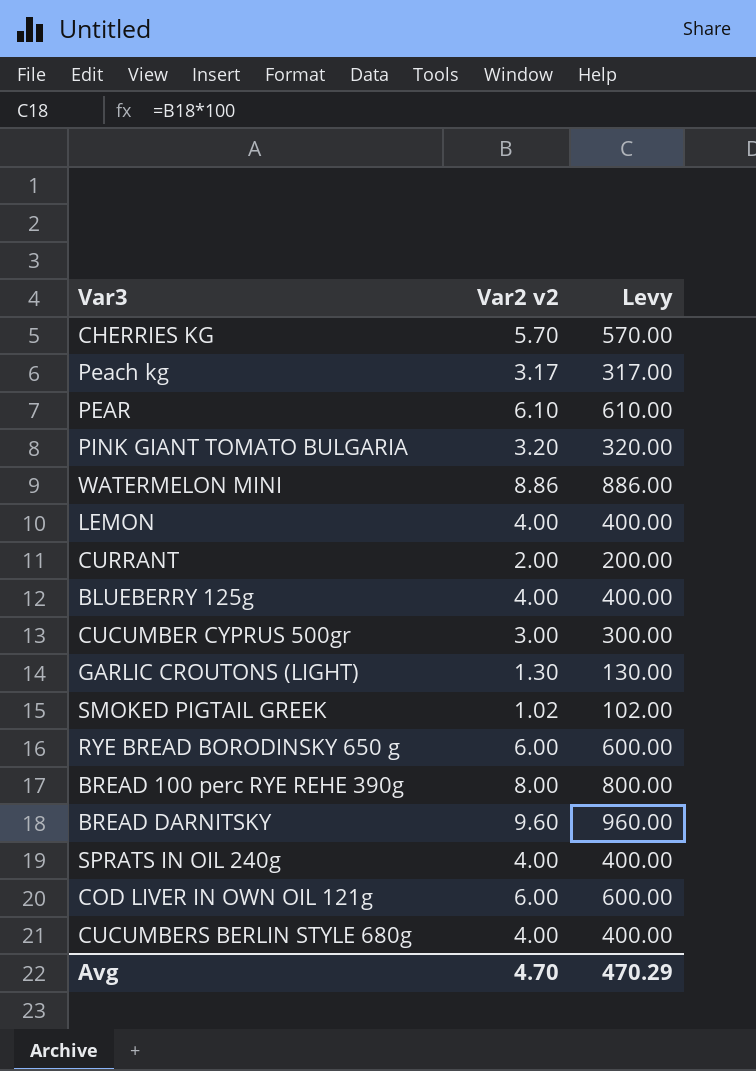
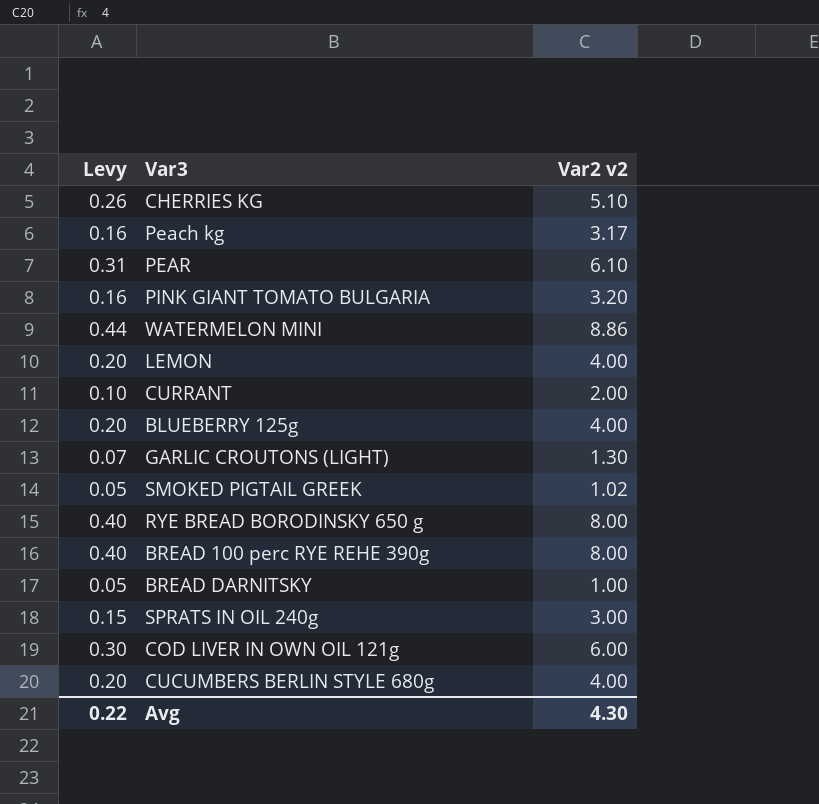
column Levy | formula: [Var2 v2] * 100 -> [Var2 v2] * 0.05
column Levy | position: 3 -> 1
row CUCUMBER CYPRUS 500gr: 3.00 | 300.00 -> none
CHERRIES KG | Var2 v2: 5.70 -> 5.10
RYE BREAD BORODINSKY 650 g | Var2 v2: 6.00 -> 8.00
BREAD DARNITSKY | Var2 v2: 9.60 -> 1.00
SPRATS IN OIL 240g | Var2 v2: 4.00 -> 3.00
Avg | Levy: 470.29 -> 0.22
Avg | Var2 v2: 4.70 -> 4.30

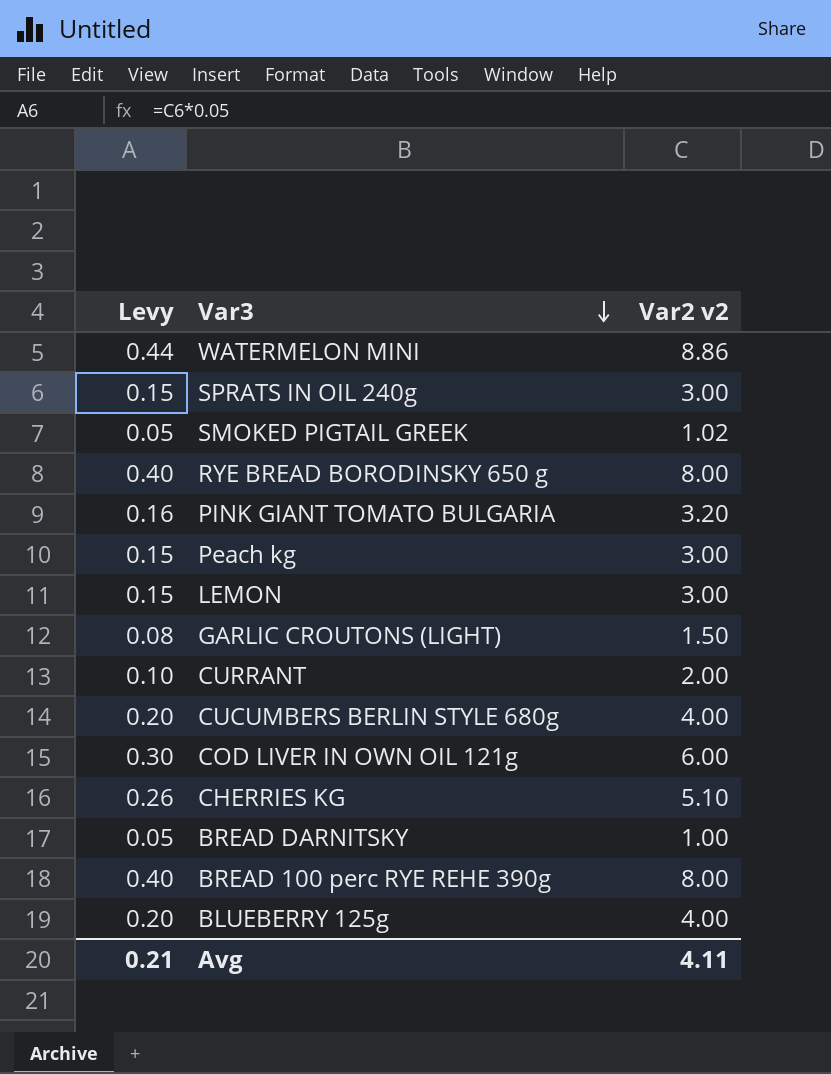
row order: none -> Var3 descending
row PEAR: 0.31 | 6.10 -> none
Peach kg | Levy: 0.16 -> 0.15
Peach kg | Var2 v2: 3.17 -> 3.00
LEMON | Levy: 0.20 -> 0.15
LEMON | Var2 v2: 4.00 -> 3.00
GARLIC CROUTONS (LIGHT) | Levy: 0.07 -> 0.08
GARLIC CROUTONS (LIGHT) | Var2 v2: 1.30 -> 1.50
Avg | Levy: 0.22 -> 0.21
Avg | Var2 v2: 4.30 -> 4.11

